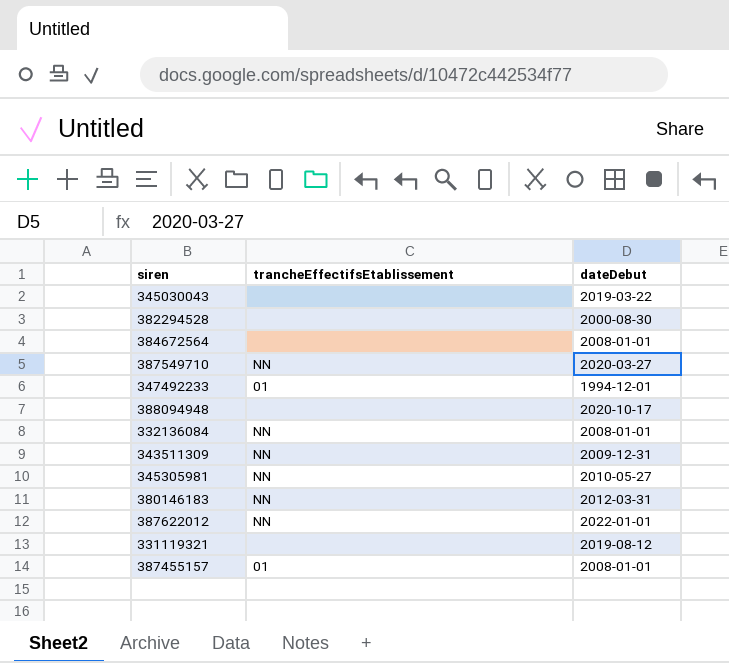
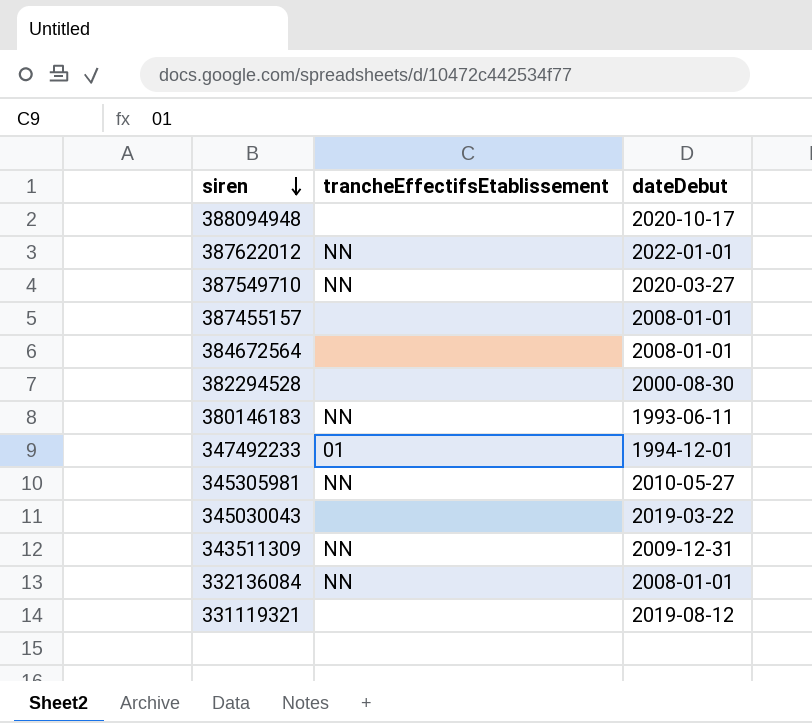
row order: none -> siren descending
387455157 | trancheEffectifsEtablissement: 01 -> none
380146183 | dateDebut: 2012-03-31 -> 1993-06-11

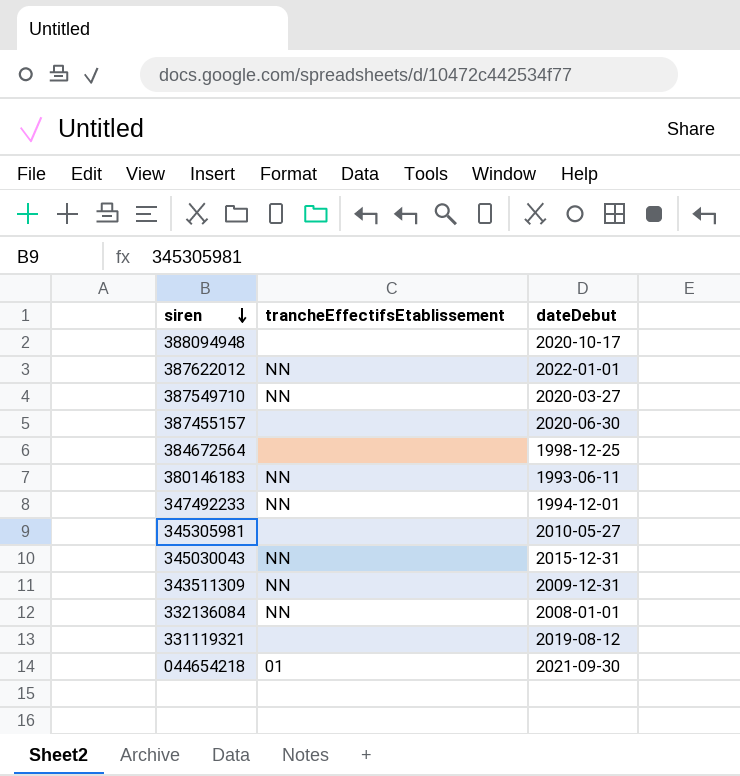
row 382294528: none | 2000-08-30 -> none
387455157 | dateDebut: 2008-01-01 -> 2020-06-30
384672564 | dateDebut: 2008-01-01 -> 1998-12-25
347492233 | trancheEffectifsEtablissement: 01 -> NN
345305981 | trancheEffectifsEtablissement: NN -> none
345030043 | trancheEffectifsEtablissement: none -> NN
345030043 | dateDebut: 2019-03-22 -> 2015-12-31
row 044654218: none -> 01 | 2021-09-30

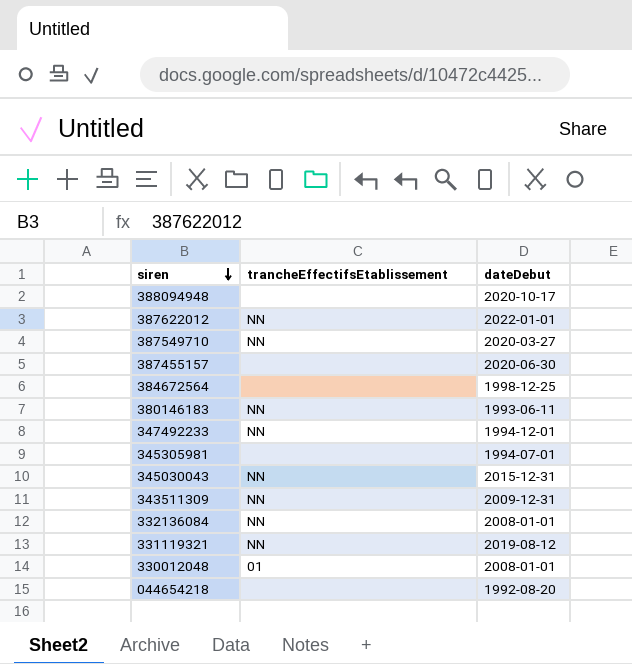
345305981 | dateDebut: 2010-05-27 -> 1994-07-01
331119321 | trancheEffectifsEtablissement: none -> NN
row 330012048: none -> 01 | 2008-01-01
044654218 | trancheEffectifsEtablissement: 01 -> none
044654218 | dateDebut: 2021-09-30 -> 1992-08-20

